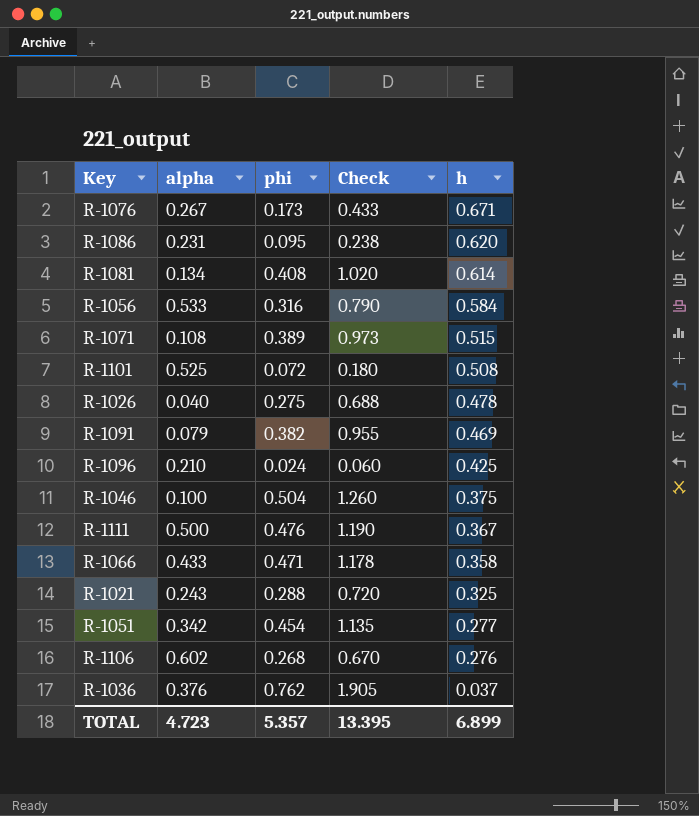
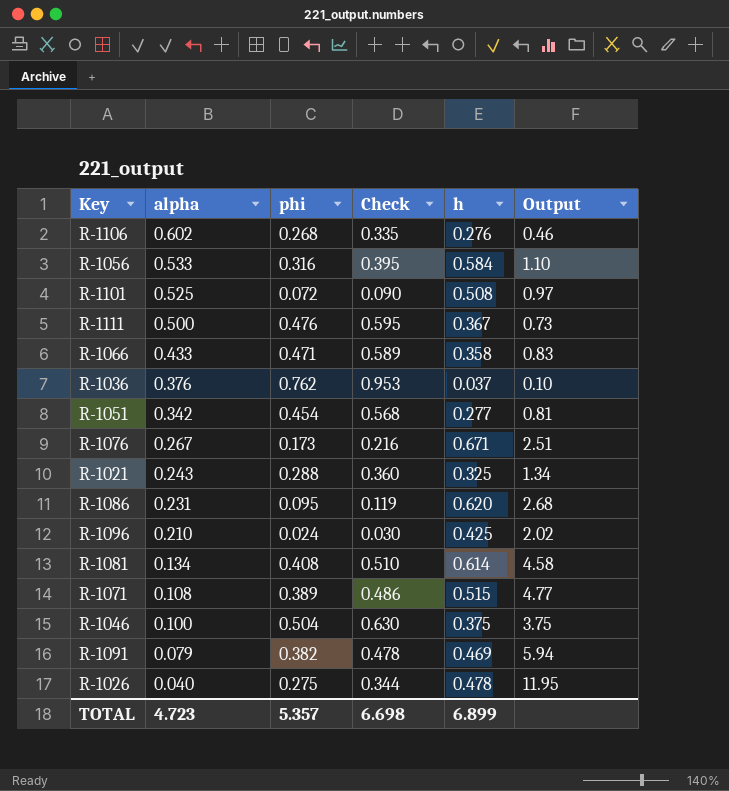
row order: h descending -> alpha descending
column Check | formula: [phi] * 2.5 -> [phi] * 1.25
column Output | formula: none -> [h] / [alpha]
TOTAL | Check: 13.395 -> 6.698

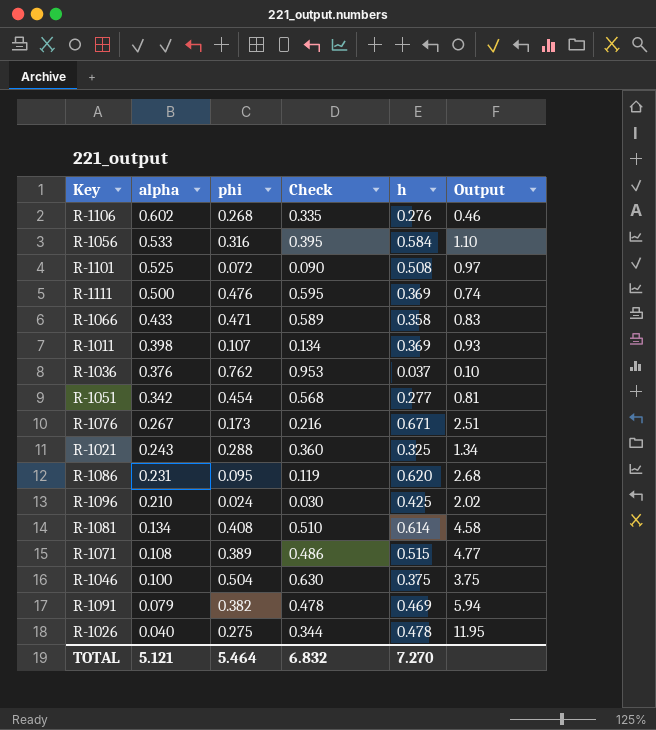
R-1111 | h: 0.367 -> 0.369
R-1111 | Output: 0.73 -> 0.74
row R-1011: none -> 0.398 | 0.107 | 0.134 | 0.369 | 0.93
TOTAL | alpha: 4.723 -> 5.121
TOTAL | phi: 5.357 -> 5.464
TOTAL | Check: 6.698 -> 6.832
TOTAL | h: 6.899 -> 7.270

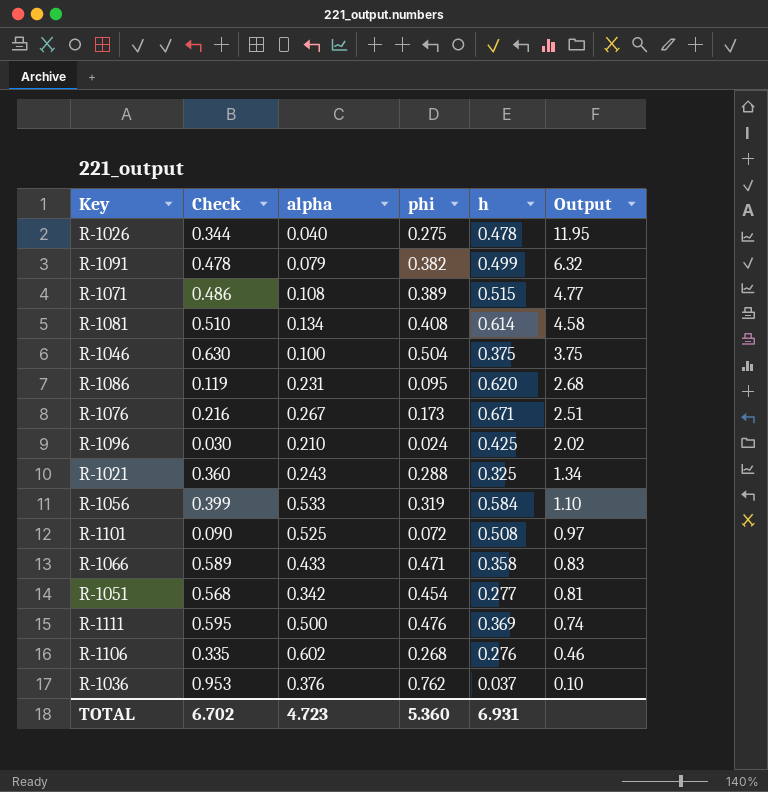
row order: alpha descending -> Output descending
column Check | position: 4 -> 2
row R-1011: 0.398 | 0.107 | 0.134 | 0.369 | 0.93 -> none
R-1091 | h: 0.469 -> 0.499
R-1091 | Output: 5.94 -> 6.32
R-1056 | Check: 0.395 -> 0.399
R-1056 | phi: 0.316 -> 0.319
TOTAL | Check: 6.832 -> 6.702
TOTAL | alpha: 5.121 -> 4.723
TOTAL | phi: 5.464 -> 5.360
TOTAL | h: 7.270 -> 6.931

